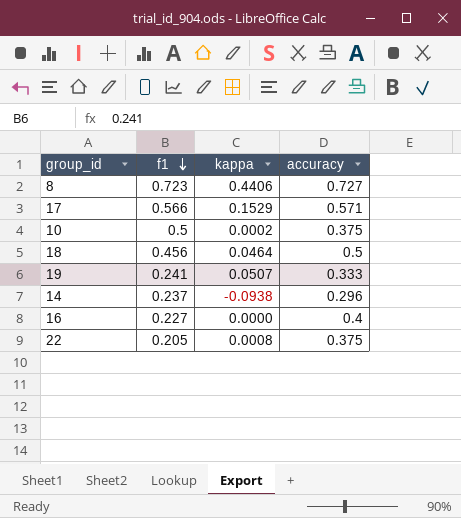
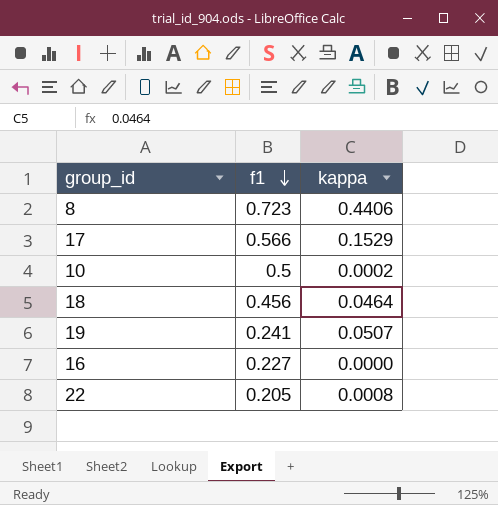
column accuracy | position: 4 -> none
row 14: 0.237 | -0.0938 | 0.296 -> none

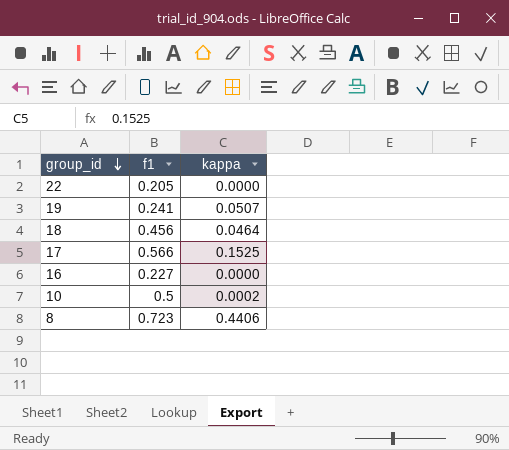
row order: f1 descending -> group_id descending
22 | kappa: 0.0008 -> 0.0000
17 | kappa: 0.1529 -> 0.1525

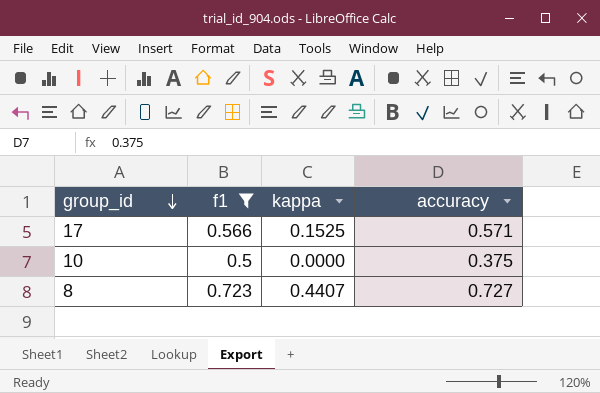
filter: none -> f1 >= 0.5
column accuracy | position: none -> 4
10 | kappa: 0.0002 -> 0.0000
8 | kappa: 0.4406 -> 0.4407

